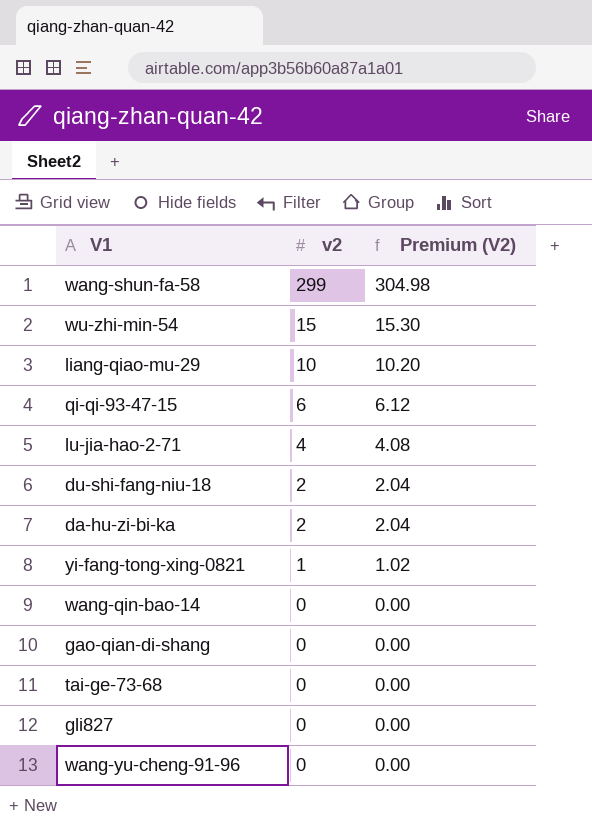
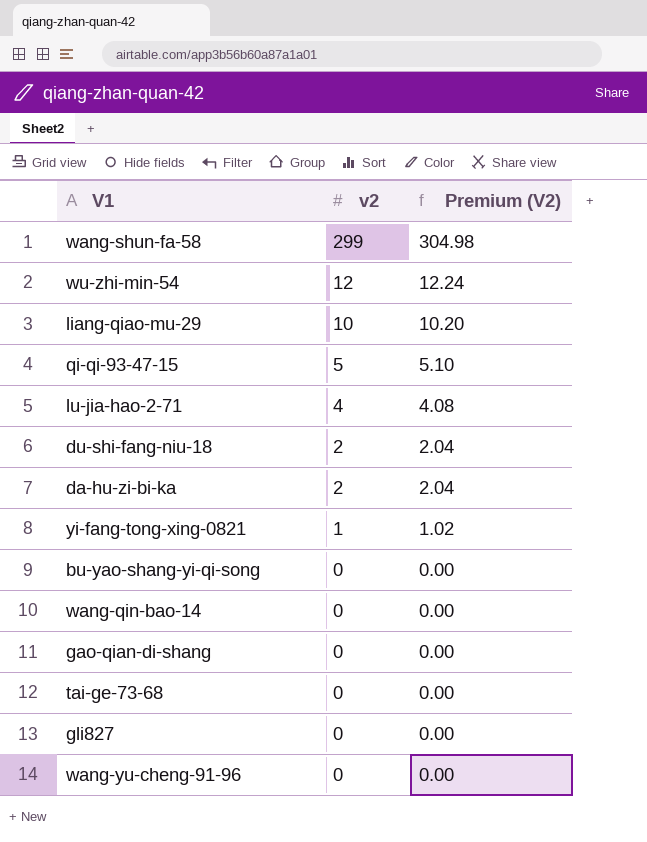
wu-zhi-min-54 | v2: 15 -> 12
wu-zhi-min-54 | Premium (V2): 15.30 -> 12.24
qi-qi-93-47-15 | v2: 6 -> 5
qi-qi-93-47-15 | Premium (V2): 6.12 -> 5.10
row bu-yao-shang-yi-qi-song: none -> 0 | 0.00

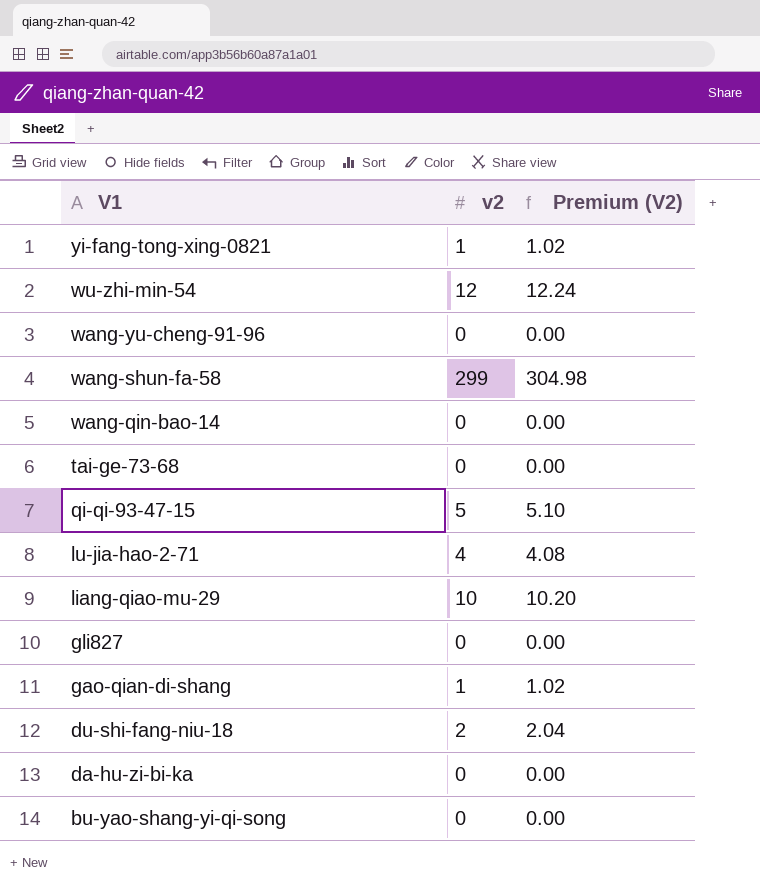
row order: v2 descending -> V1 descending
gao-qian-di-shang | v2: 0 -> 1
gao-qian-di-shang | Premium (V2): 0.00 -> 1.02
da-hu-zi-bi-ka | v2: 2 -> 0
da-hu-zi-bi-ka | Premium (V2): 2.04 -> 0.00

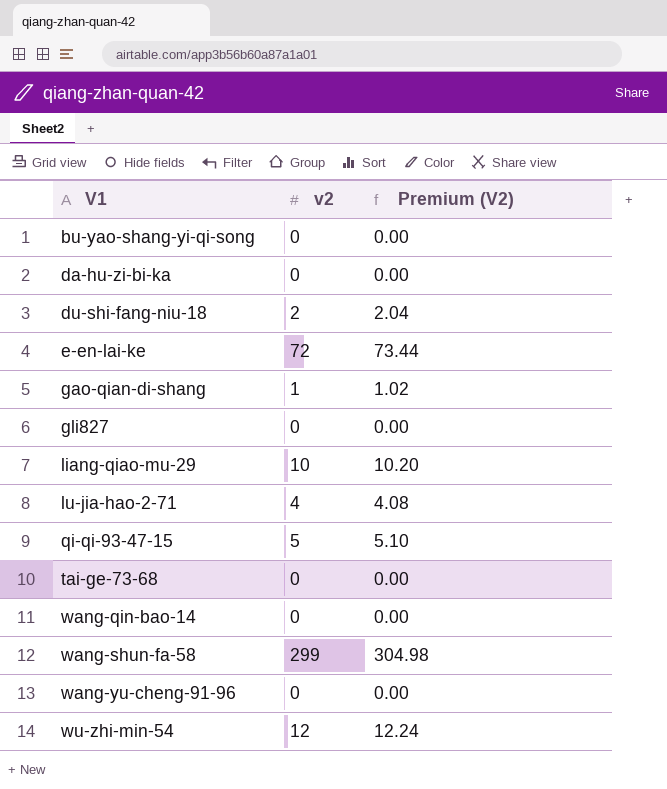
row order: V1 descending -> V1 ascending
row yi-fang-tong-xing-0821: 1 | 1.02 -> none
row e-en-lai-ke: none -> 72 | 73.44

